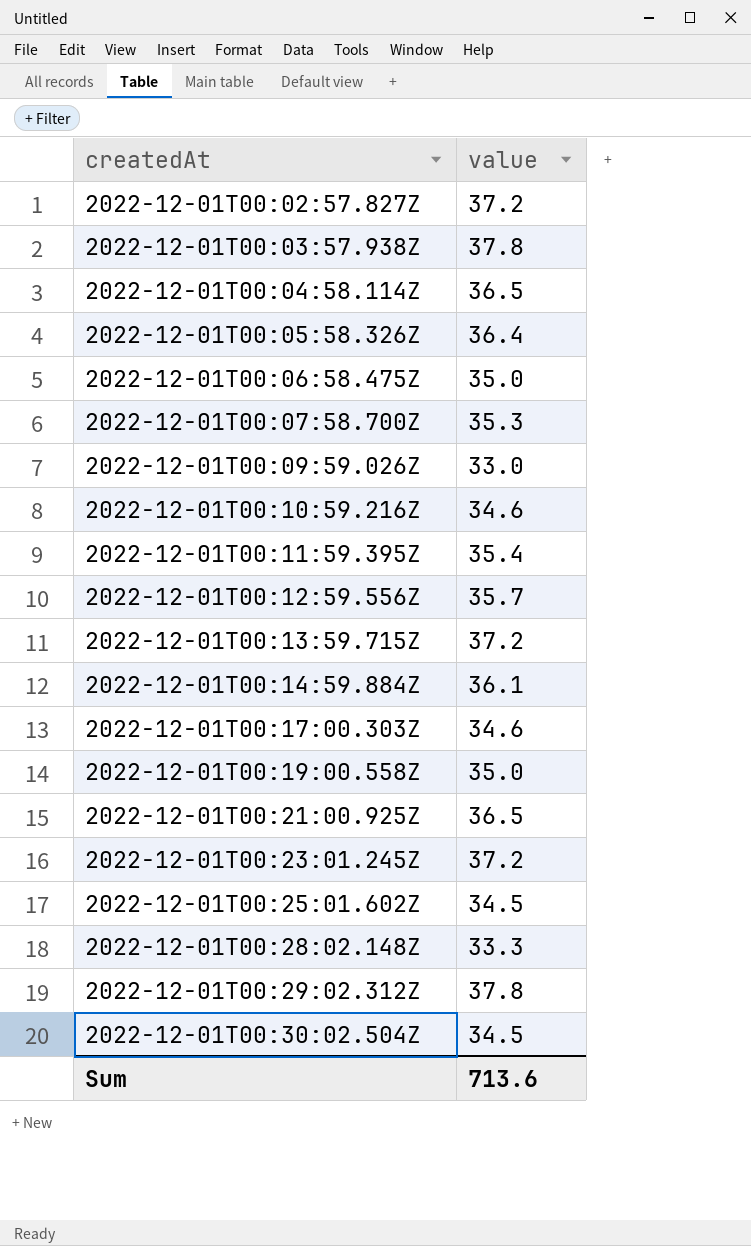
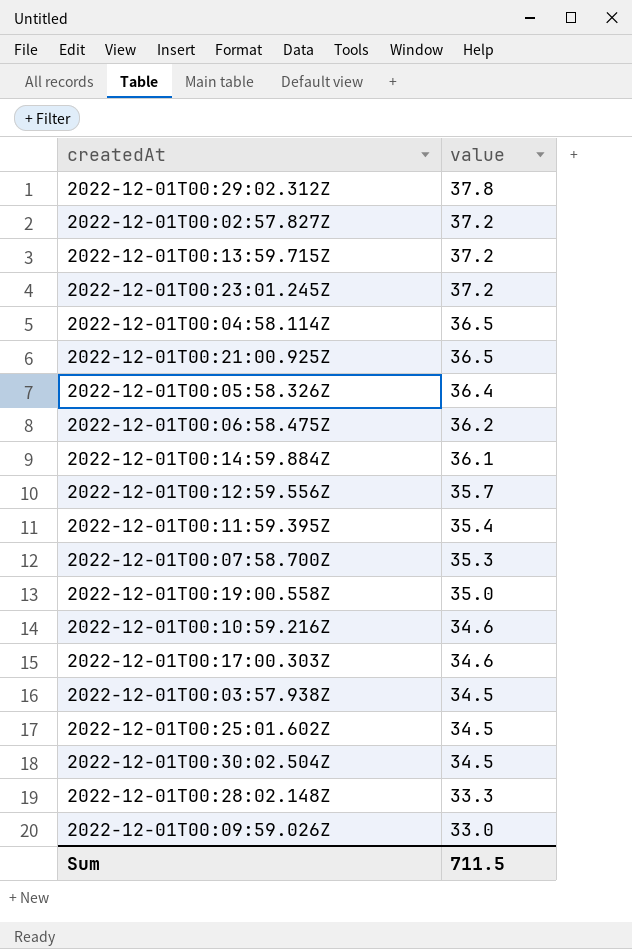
row order: createdAt ascending -> value descending
2022-12-01T00:06:58.475Z | value: 35.0 -> 36.2
2022-12-01T00:03:57.938Z | value: 37.8 -> 34.5
Sum | value: 713.6 -> 711.5

